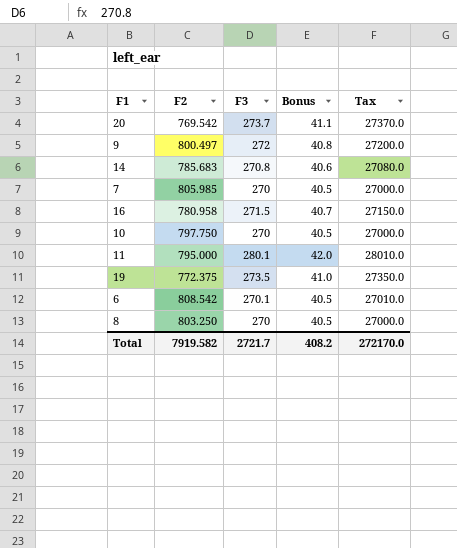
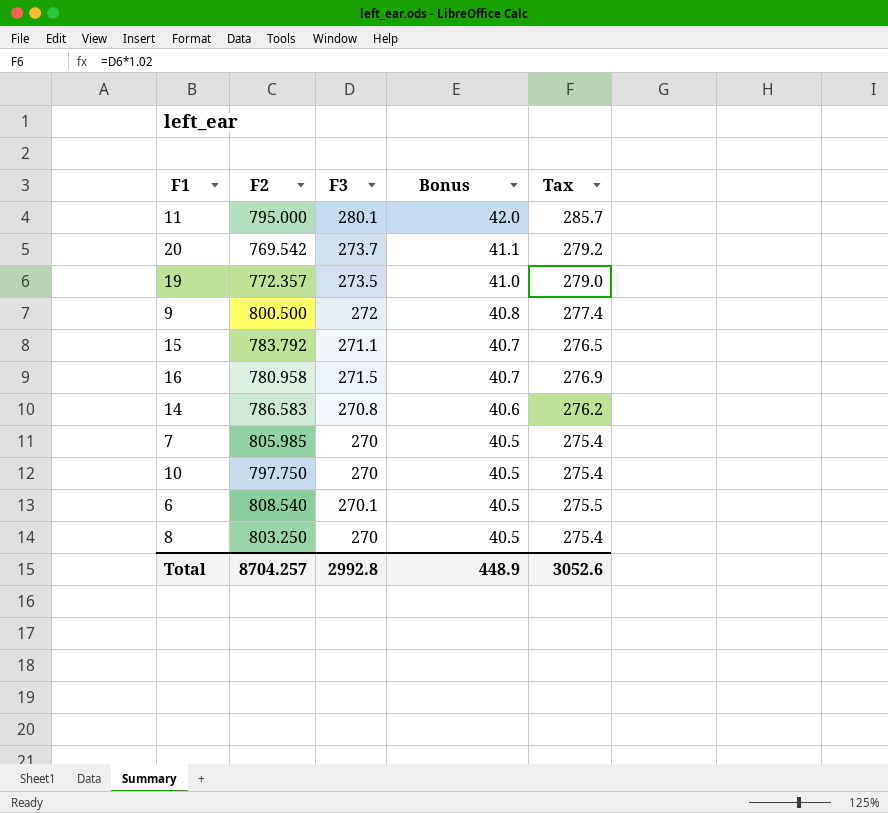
row order: none -> Bonus descending
column Tax | formula: [F3] * 100 -> [F3] * 1.02
19 | F2: 772.375 -> 772.357
9 | F2: 800.497 -> 800.500
row 15: none -> 783.792 | 271.1 | 40.7 | 276.5
14 | F2: 785.683 -> 786.583
6 | F2: 808.542 -> 808.540
Total | F2: 7919.582 -> 8704.257
Total | F3: 2721.7 -> 2992.8
Total | Bonus: 408.2 -> 448.9
Total | Tax: 272170.0 -> 3052.6

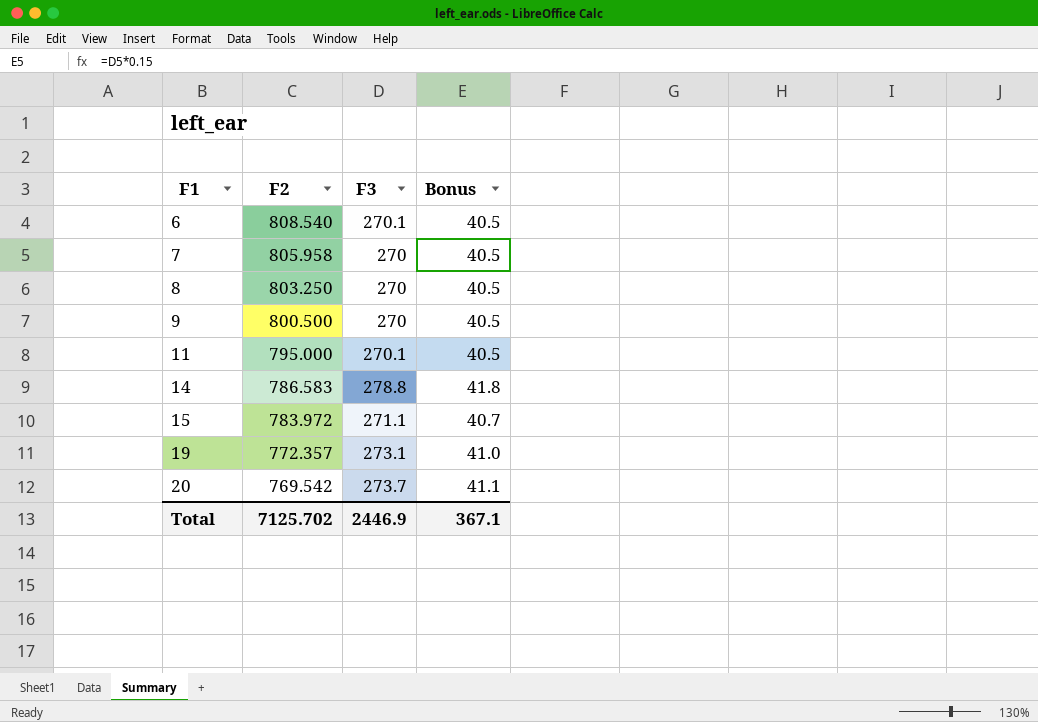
row order: Bonus descending -> F1 ascending
column Tax | formula: [F3] * 1.02 -> none
row 16: 780.958 | 271.5 | 40.7 | 276.9 -> none
row 10: 797.750 | 270 | 40.5 | 275.4 -> none
7 | F2: 805.985 -> 805.958
9 | F3: 272 -> 270
9 | Bonus: 40.8 -> 40.5
11 | F3: 280.1 -> 270.1
11 | Bonus: 42.0 -> 40.5
14 | F3: 270.8 -> 278.8
14 | Bonus: 40.6 -> 41.8
15 | F2: 783.792 -> 783.972
19 | F3: 273.5 -> 273.1
Total | F2: 8704.257 -> 7125.702
Total | F3: 2992.8 -> 2446.9
Total | Bonus: 448.9 -> 367.1

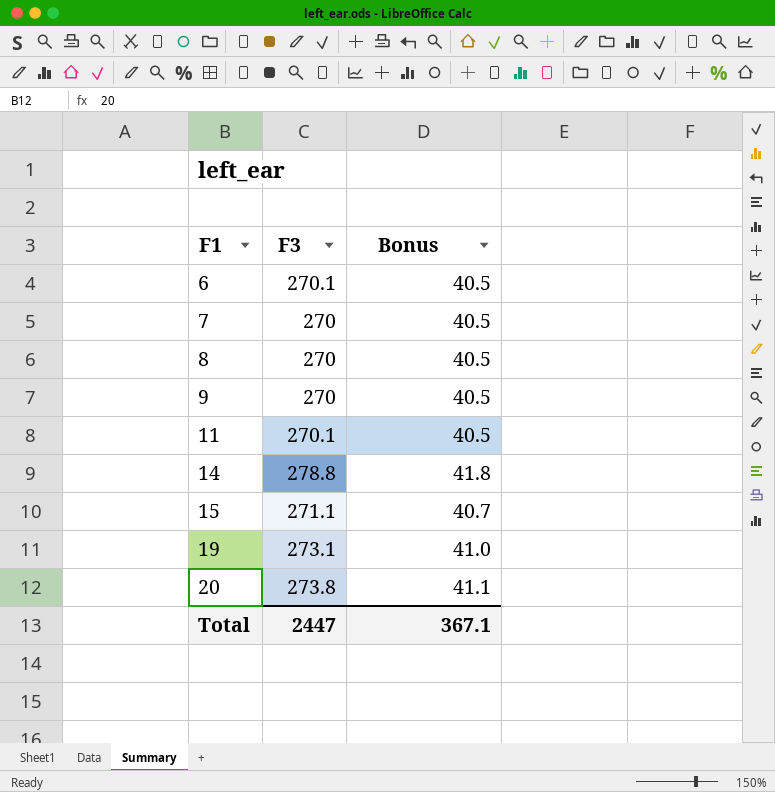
column F2 | position: 2 -> none
20 | F3: 273.7 -> 273.8
Total | F3: 2446.9 -> 2447

